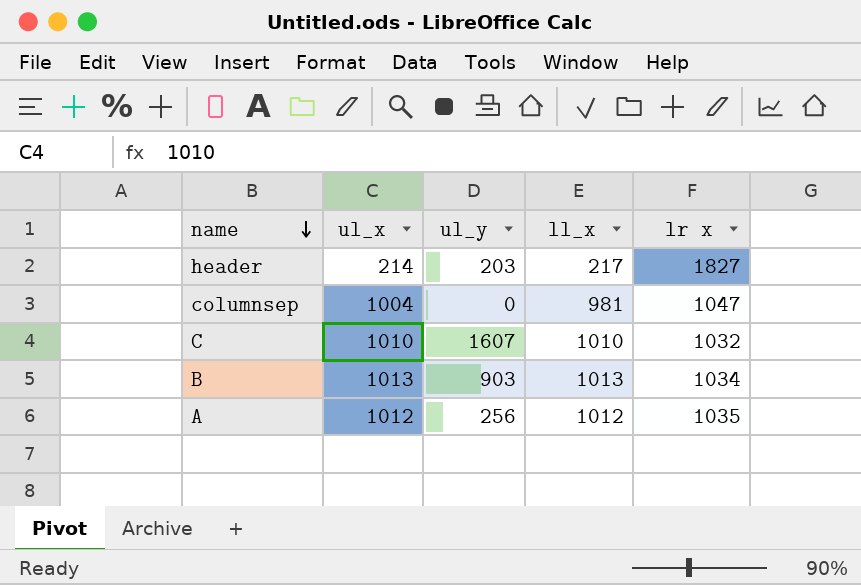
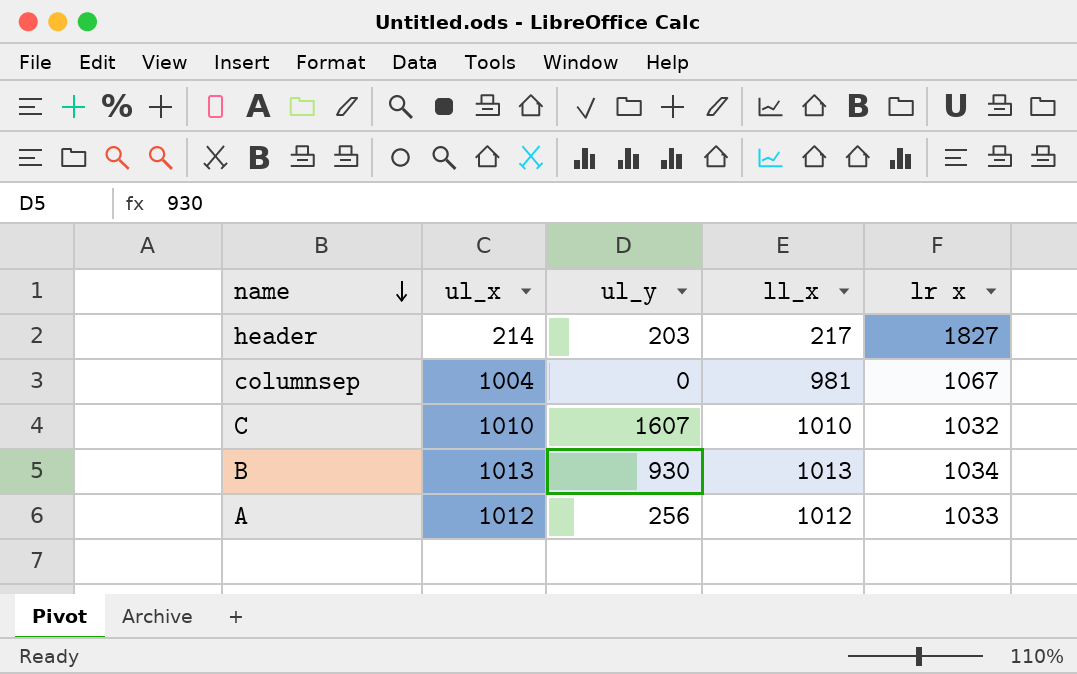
columnsep | lr x: 1047 -> 1067
B | ul_y: 903 -> 930
A | lr x: 1035 -> 1033

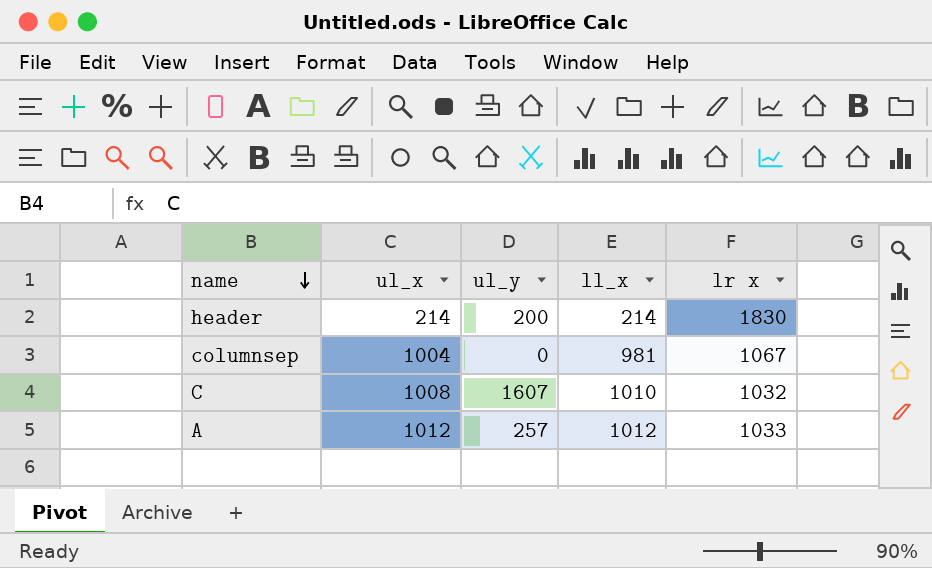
row B: 1013 | 930 | 1013 | 1034 -> none
header | ul_y: 203 -> 200
header | ll_x: 217 -> 214
header | lr x: 1827 -> 1830
C | ul_x: 1010 -> 1008
A | ul_y: 256 -> 257

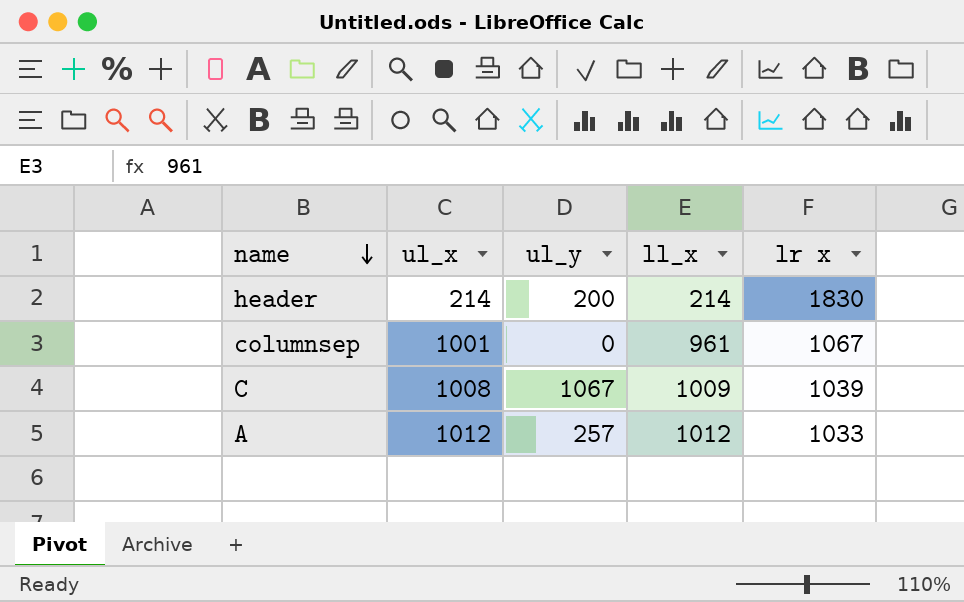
columnsep | ul_x: 1004 -> 1001
columnsep | ll_x: 981 -> 961
C | ul_y: 1607 -> 1067
C | ll_x: 1010 -> 1009
C | lr x: 1032 -> 1039

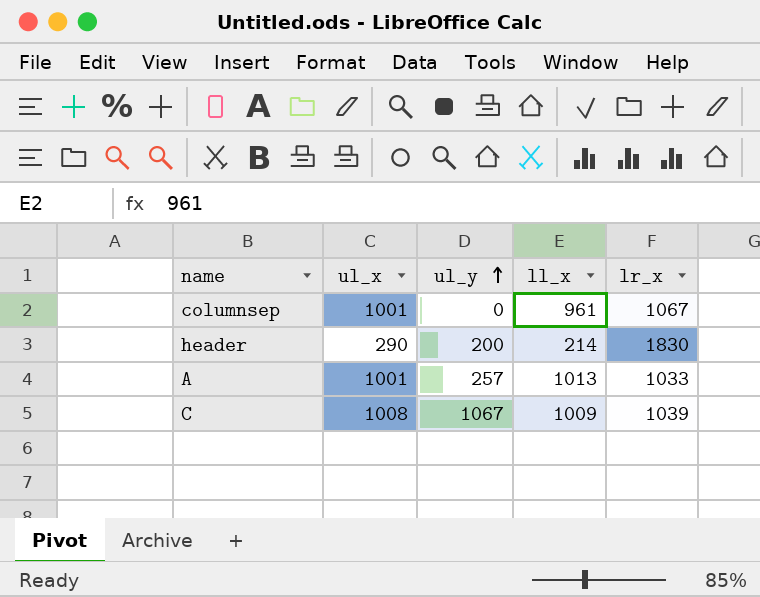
row order: name descending -> ul_y ascending
column name: lr x -> lr_x
header | ul_x: 214 -> 290
A | ul_x: 1012 -> 1001
A | ll_x: 1012 -> 1013

